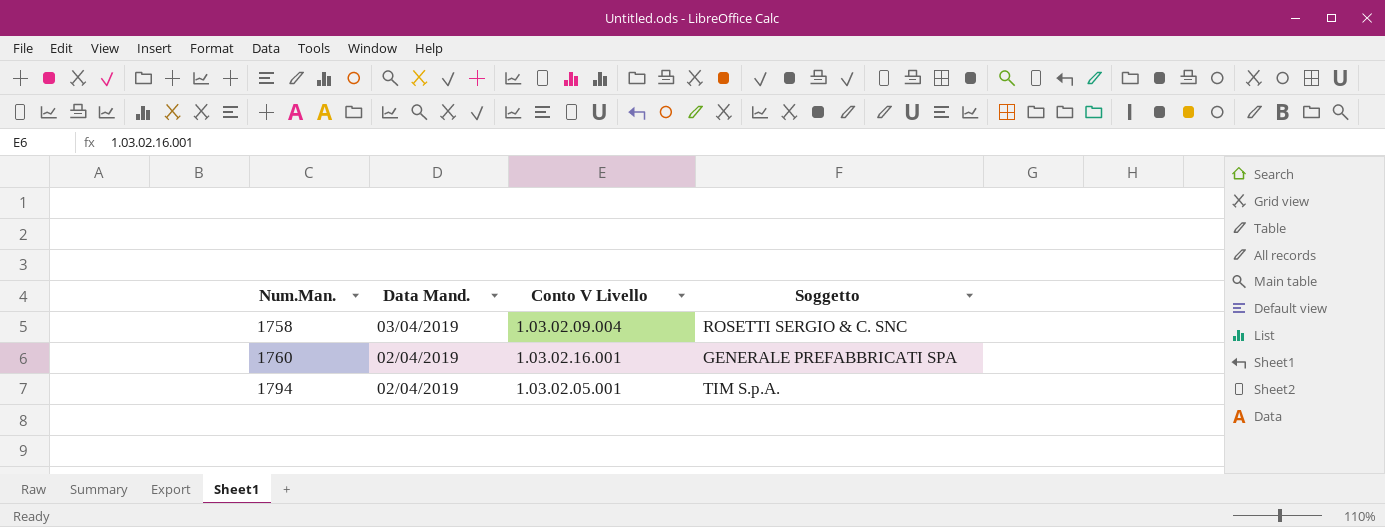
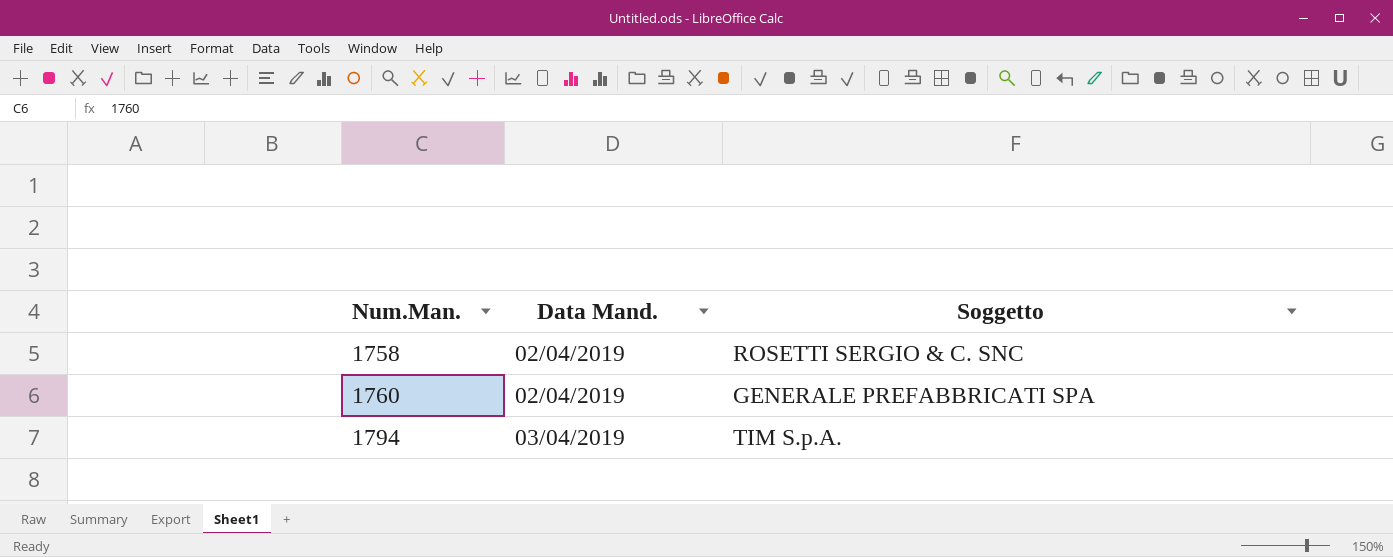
column Conto V Livello | position: 3 -> none
1758 | Data Mand.: 03/04/2019 -> 02/04/2019
1794 | Data Mand.: 02/04/2019 -> 03/04/2019

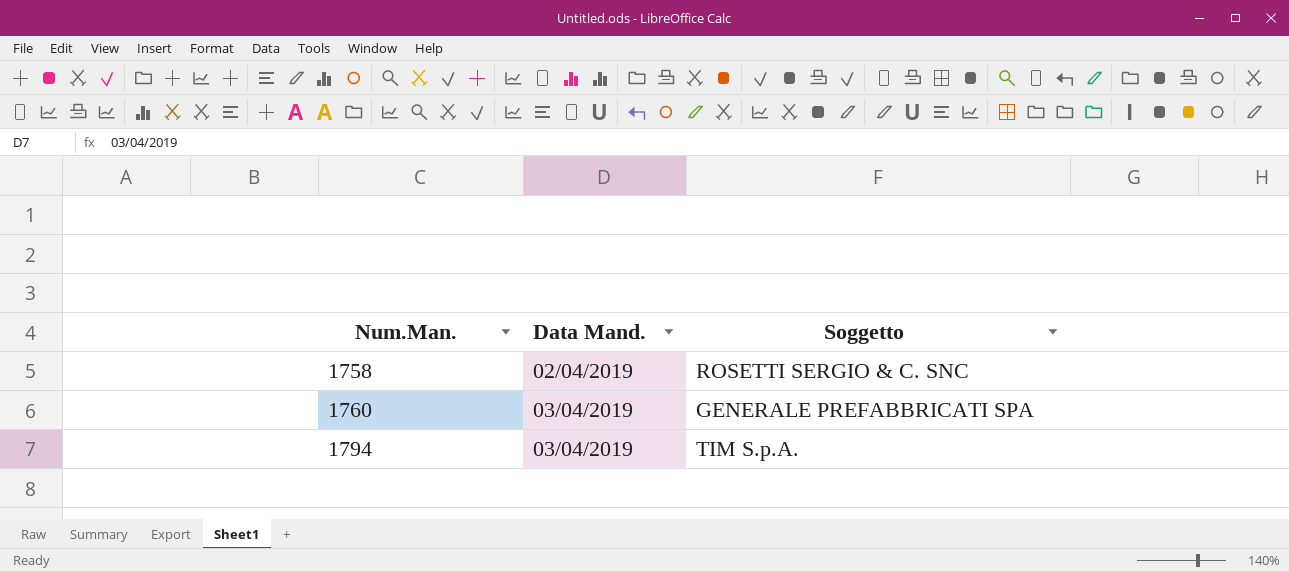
1760 | Data Mand.: 02/04/2019 -> 03/04/2019

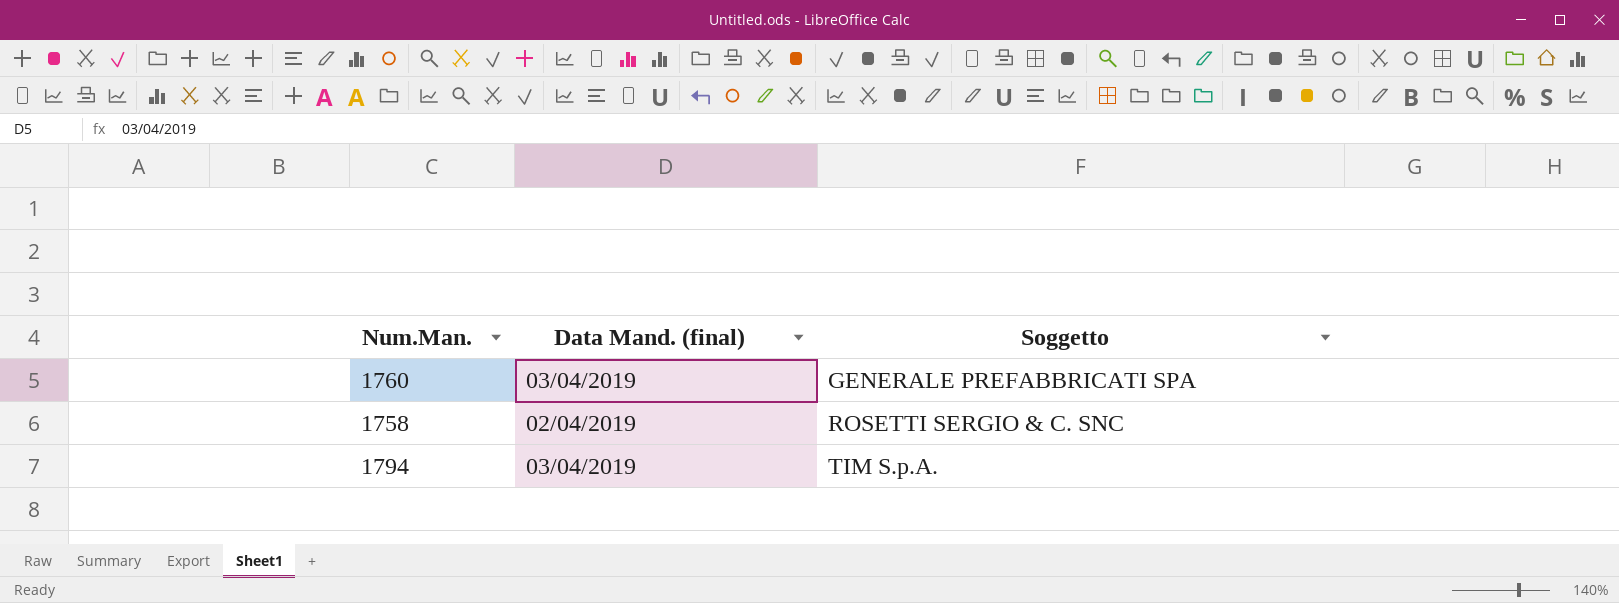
row order: Num.Man. ascending -> Soggetto ascending
column name: Data Mand. -> Data Mand. (final)

